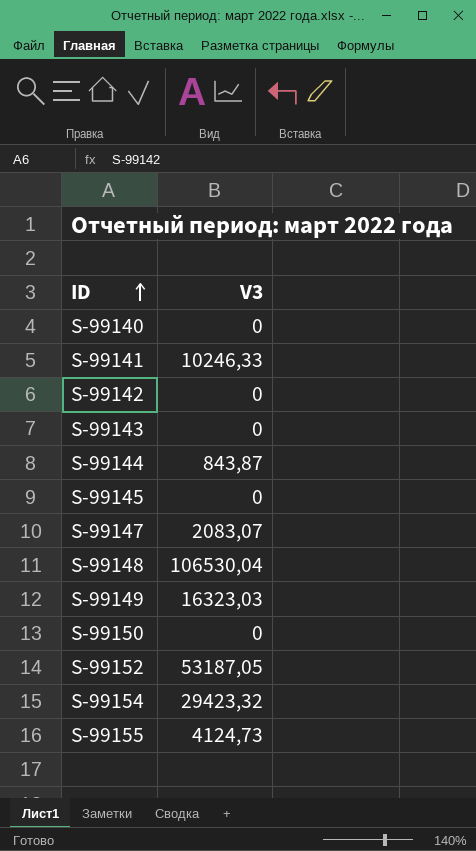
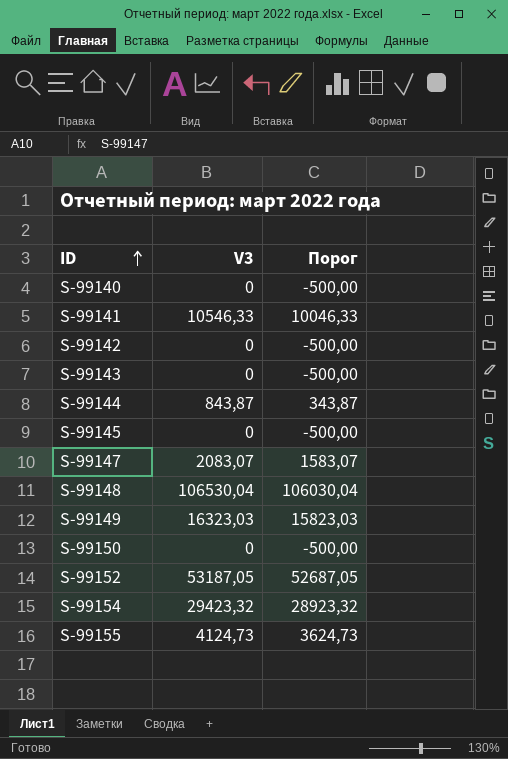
column Порог | formula: none -> [V3] - 500
S-99141 | V3: 10246,33 -> 10546,33

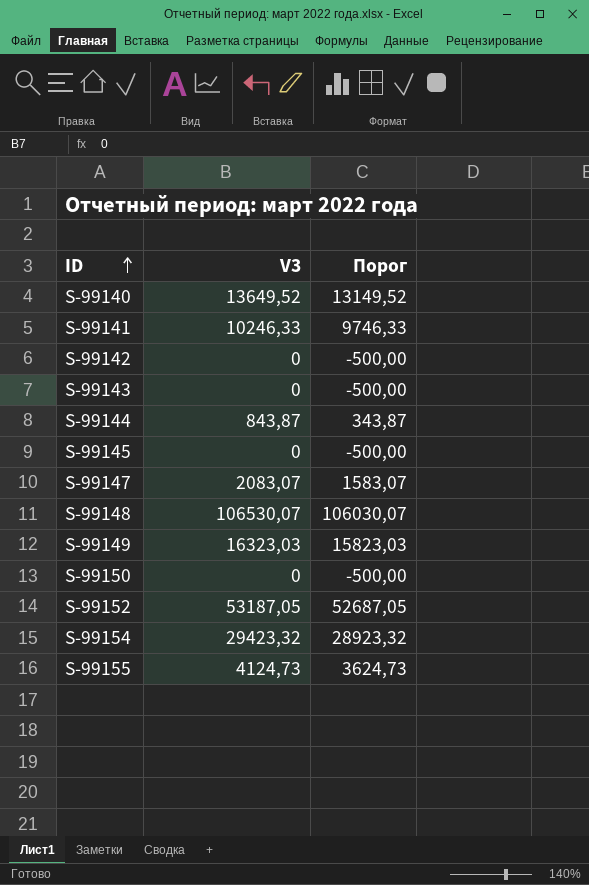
S-99140 | V3: 0 -> 13649,52
S-99140 | Порог: -500,00 -> 13149,52
S-99141 | V3: 10546,33 -> 10246,33
S-99141 | Порог: 10046,33 -> 9746,33
S-99148 | V3: 106530,04 -> 106530,07
S-99148 | Порог: 106030,04 -> 106030,07

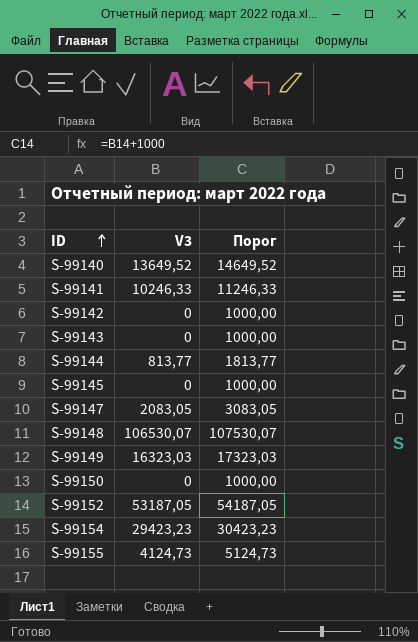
column Порог | formula: [V3] - 500 -> [V3] + 1000
S-99144 | V3: 843,87 -> 813,77
S-99147 | V3: 2083,07 -> 2083,05
S-99154 | V3: 29423,32 -> 29423,23

